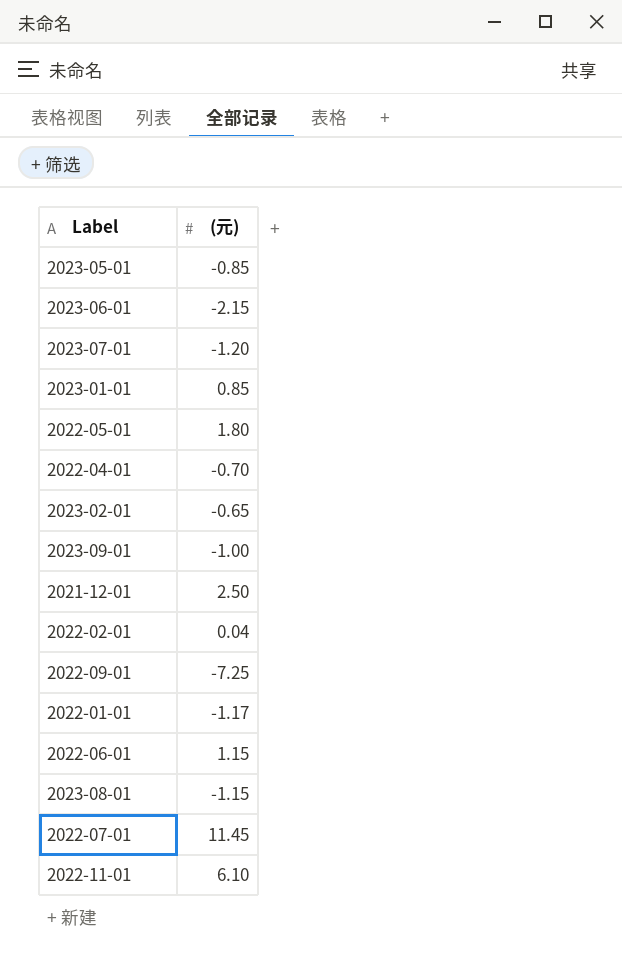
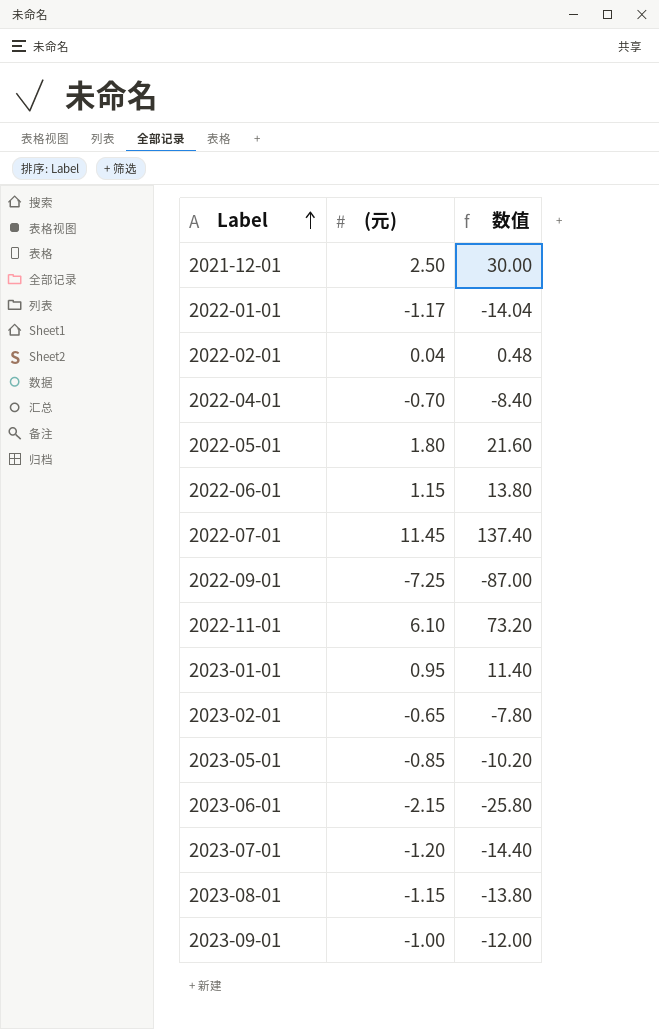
row order: none -> Label ascending
column 数值 | formula: none -> [(元)] * 12
2023-01-01 | (元): 0.85 -> 0.95

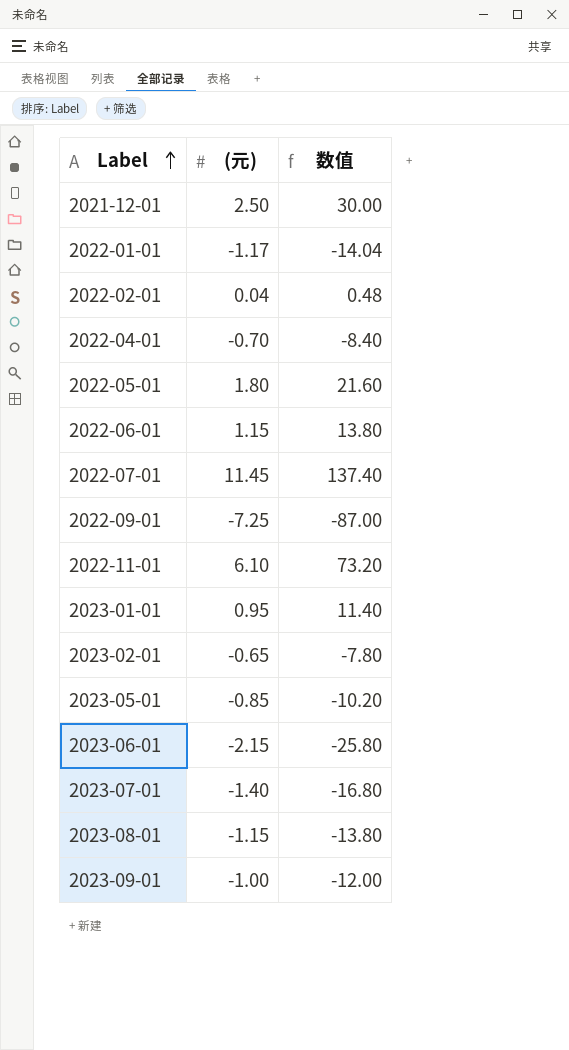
2023-07-01 | (元): -1.20 -> -1.40
2023-07-01 | 数值: -14.40 -> -16.80

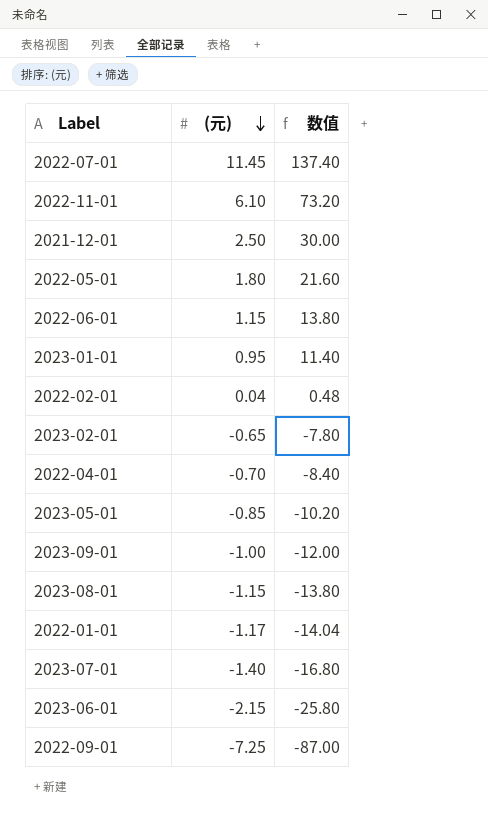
row order: Label ascending -> (元) descending

